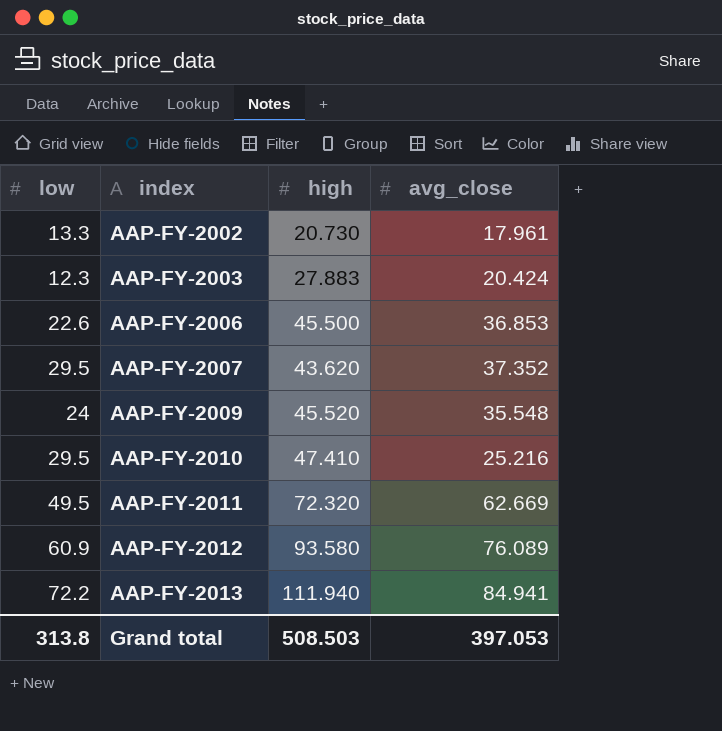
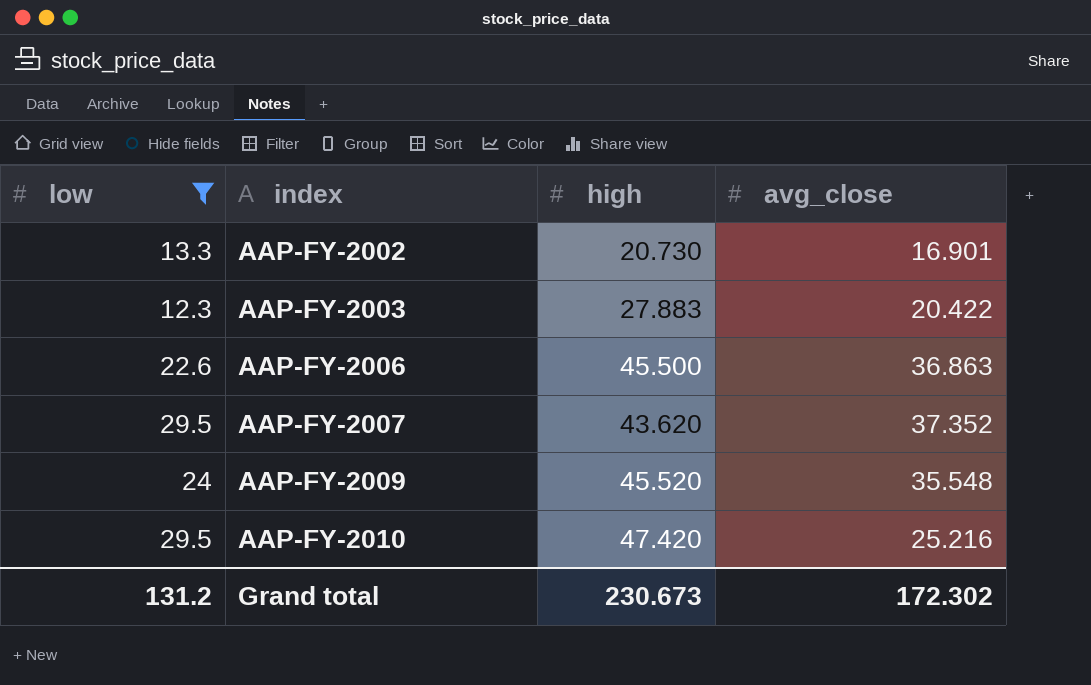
filter: none -> low <= 29.5
AAP-FY-2002 | avg_close: 17.961 -> 16.901
AAP-FY-2003 | avg_close: 20.424 -> 20.422
AAP-FY-2006 | avg_close: 36.853 -> 36.863
AAP-FY-2010 | high: 47.410 -> 47.420
Grand total | low: 313.8 -> 131.2
Grand total | high: 508.503 -> 230.673
Grand total | avg_close: 397.053 -> 172.302

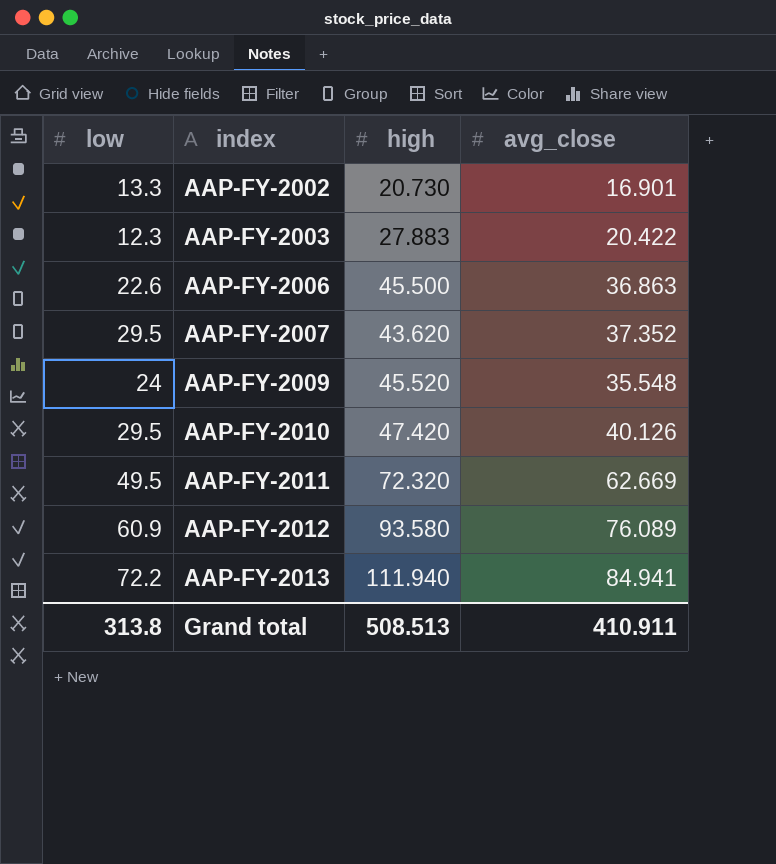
filter: low <= 29.5 -> none
AAP-FY-2010 | avg_close: 25.216 -> 40.126
Grand total | low: 131.2 -> 313.8
Grand total | high: 230.673 -> 508.513
Grand total | avg_close: 172.302 -> 410.911

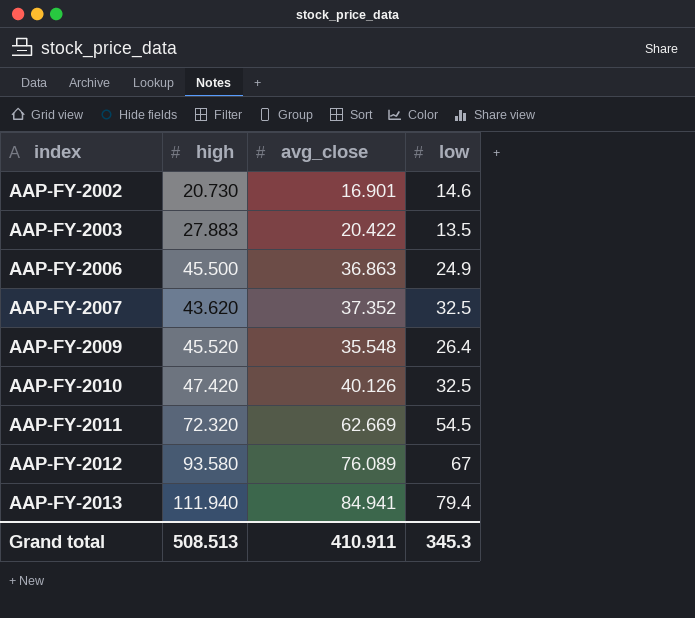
column low | position: 1 -> 4
AAP-FY-2002 | low: 13.3 -> 14.6
AAP-FY-2003 | low: 12.3 -> 13.5
AAP-FY-2006 | low: 22.6 -> 24.9
AAP-FY-2007 | low: 29.5 -> 32.5
AAP-FY-2009 | low: 24 -> 26.4
AAP-FY-2010 | low: 29.5 -> 32.5
AAP-FY-2011 | low: 49.5 -> 54.5
AAP-FY-2012 | low: 60.9 -> 67
AAP-FY-2013 | low: 72.2 -> 79.4
Grand total | low: 313.8 -> 345.3

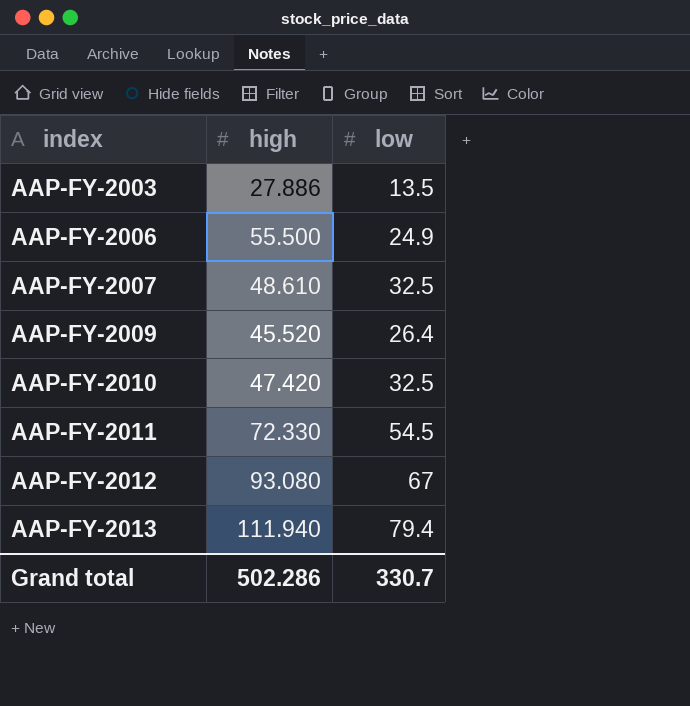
column avg_close | position: 3 -> none
row AAP-FY-2002: 20.730 | 16.901 | 14.6 -> none
AAP-FY-2003 | high: 27.883 -> 27.886
AAP-FY-2006 | high: 45.500 -> 55.500
AAP-FY-2007 | high: 43.620 -> 48.610
AAP-FY-2011 | high: 72.320 -> 72.330
AAP-FY-2012 | high: 93.580 -> 93.080
Grand total | high: 508.513 -> 502.286
Grand total | low: 345.3 -> 330.7

